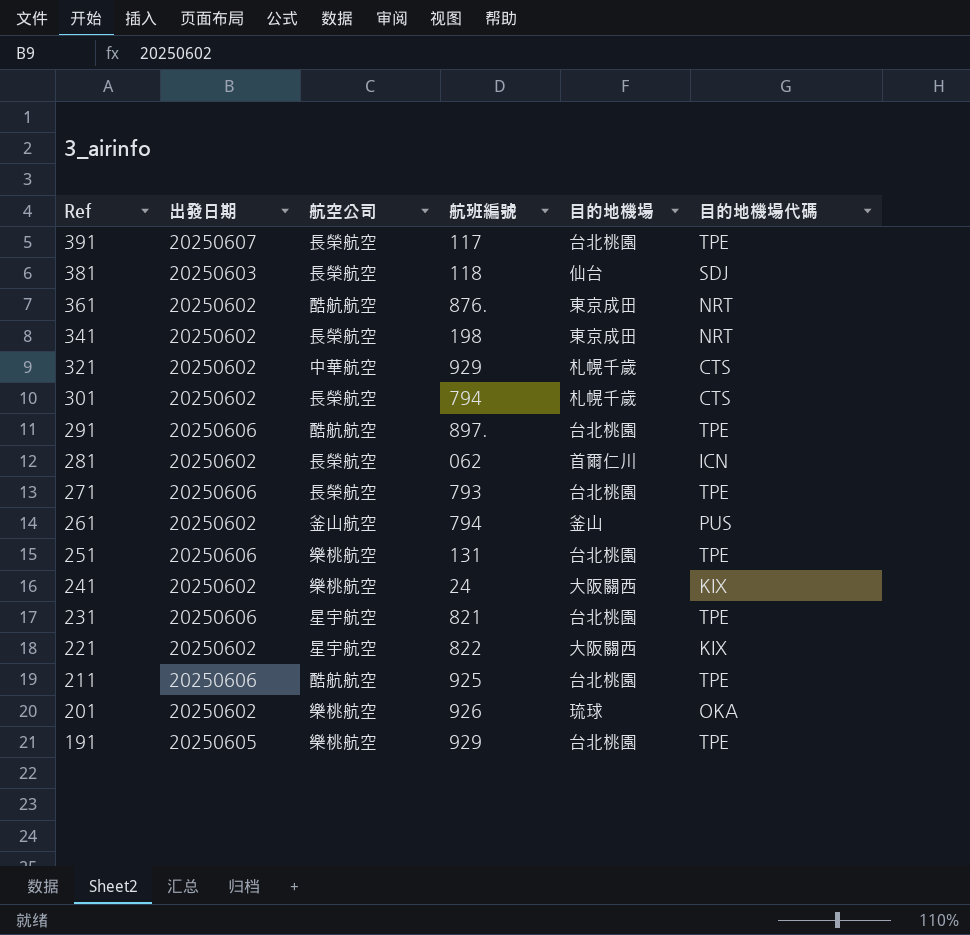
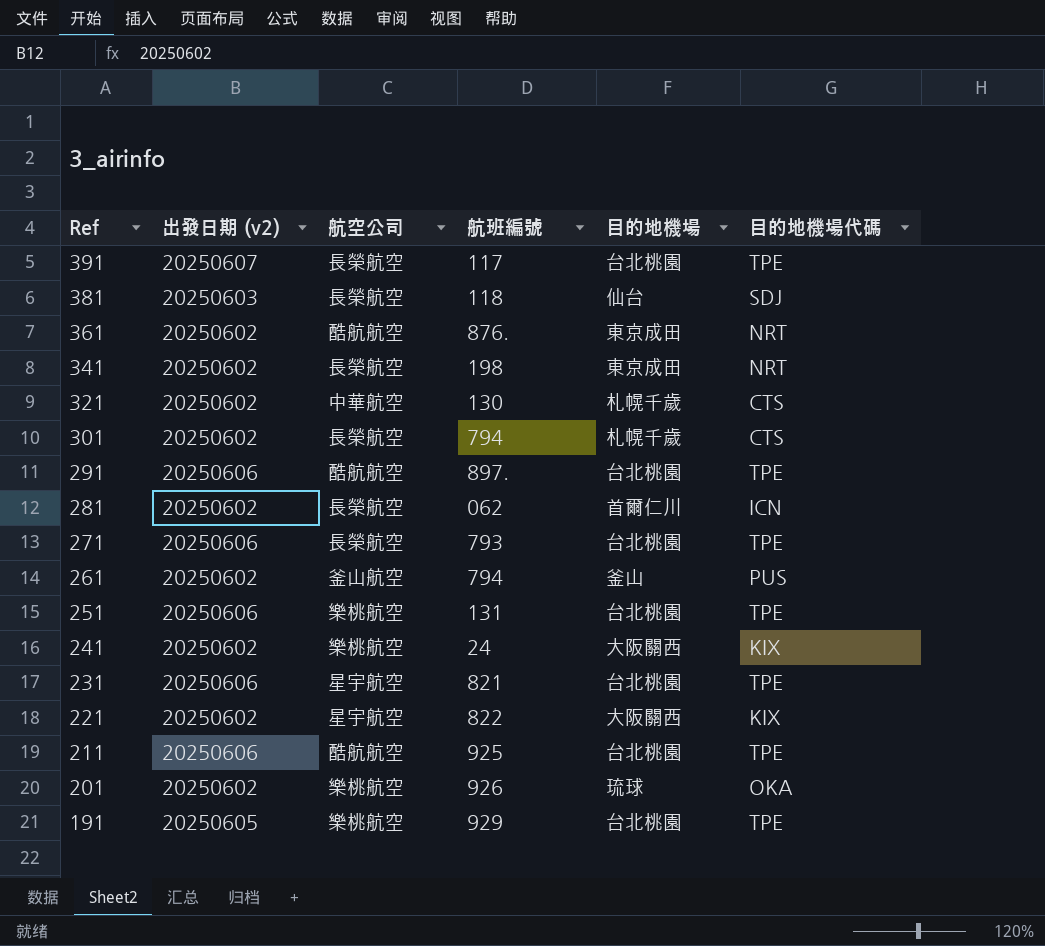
column name: 出發日期 -> 出發日期 (v2)
321 | 航班編號: 929 -> 130

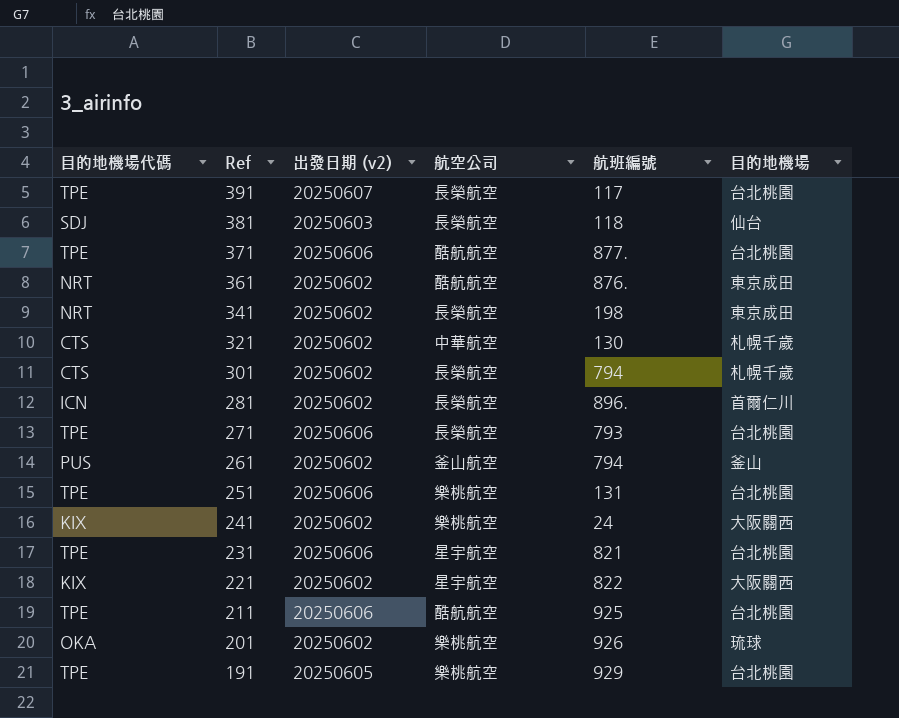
column 目的地機場代碼 | position: 6 -> 1
row 291: 20250606 | 酷航航空 | 897. | 台北桃園 | TPE -> none
row 371: none -> TPE | 20250606 | 酷航航空 | 877. | 台北桃園
281 | 航班編號: 062 -> 896.

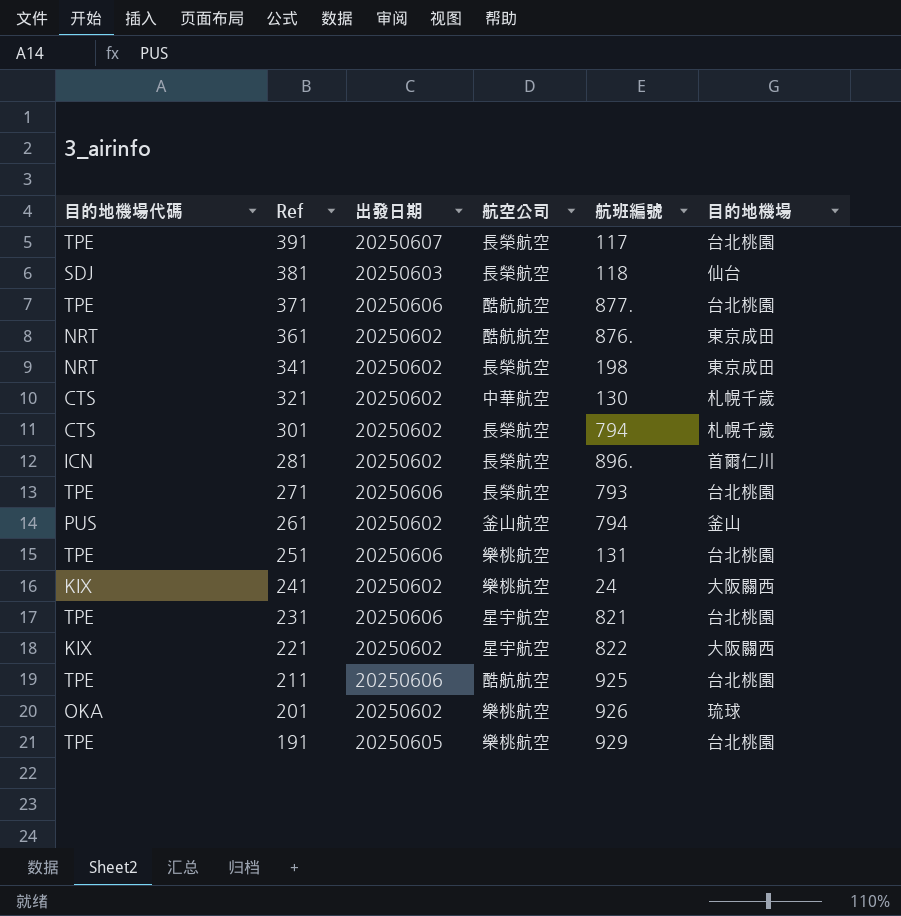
column name: 出發日期 (v2) -> 出發日期

